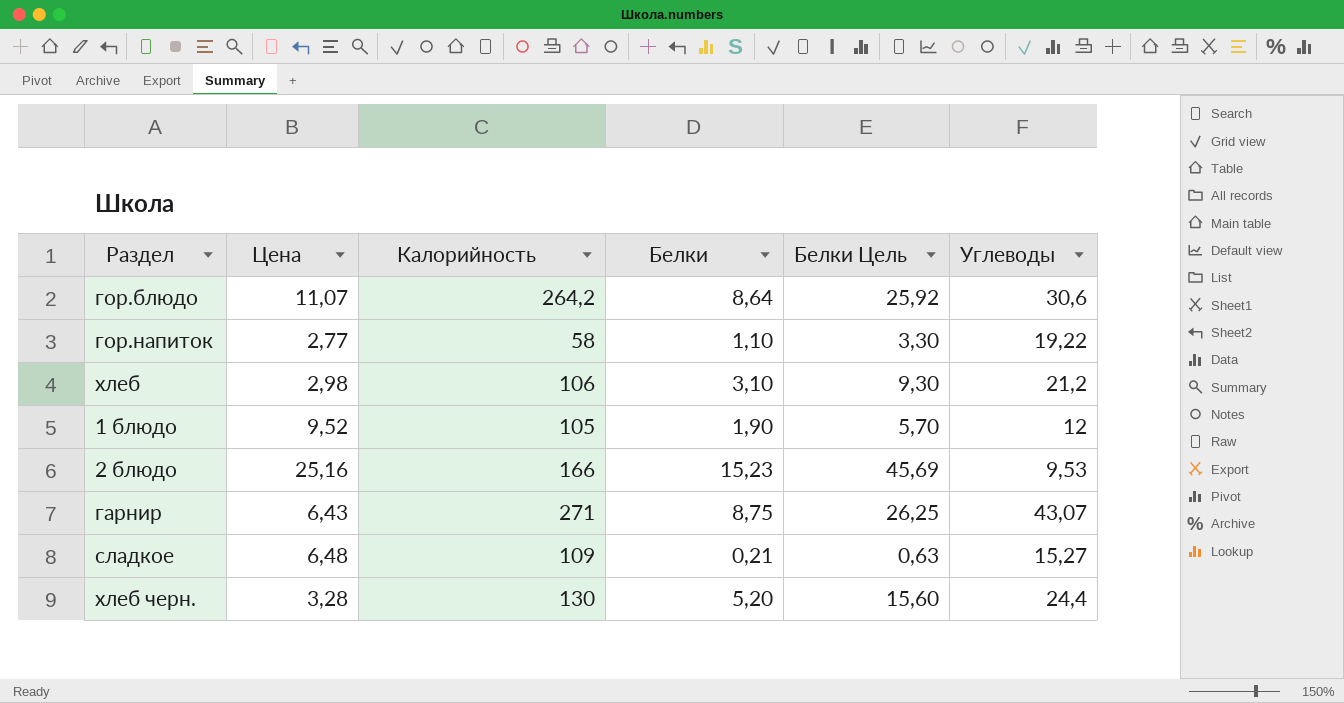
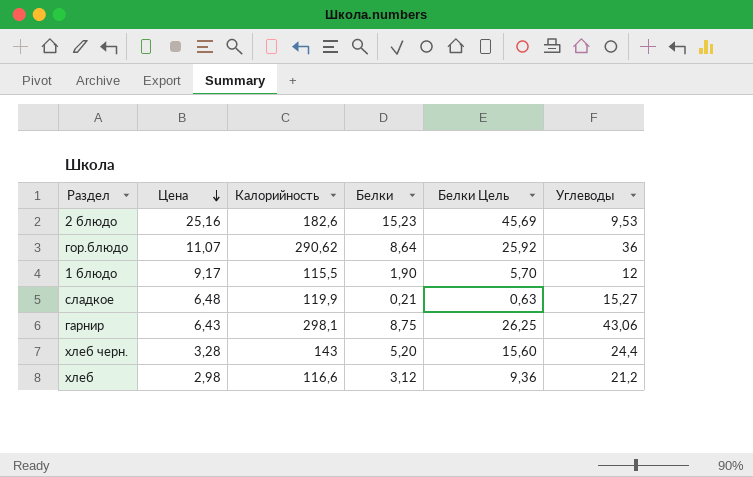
row order: none -> Цена descending
row гор.напиток: 2,77 | 58 | 1,10 | 3,30 | 19,22 -> none
2 блюдо | Калорийность: 166 -> 182,6
гор.блюдо | Калорийность: 264,2 -> 290,62
гор.блюдо | Углеводы: 30,6 -> 36
1 блюдо | Цена: 9,52 -> 9,17
1 блюдо | Калорийность: 105 -> 115,5
сладкое | Калорийность: 109 -> 119,9
гарнир | Калорийность: 271 -> 298,1
гарнир | Углеводы: 43,07 -> 43,06
хлеб черн. | Калорийность: 130 -> 143
хлеб | Калорийность: 106 -> 116,6
хлеб | Белки: 3,10 -> 3,12
хлеб | Белки Цель: 9,30 -> 9,36

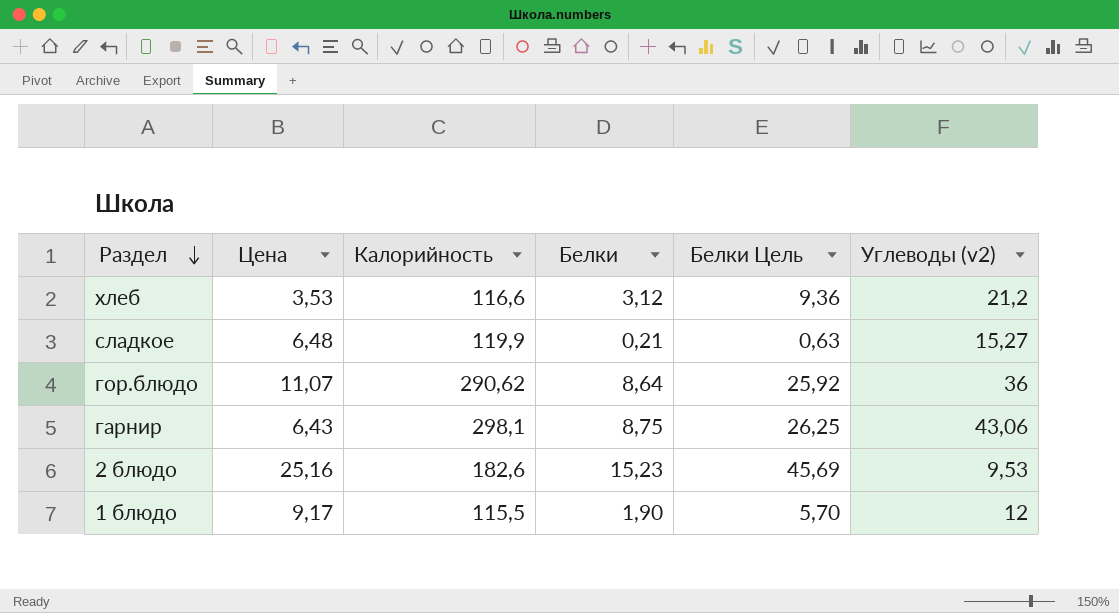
row order: Цена descending -> Раздел descending
column name: Углеводы -> Углеводы (v2)
row хлеб черн.: 3,28 | 143 | 5,20 | 15,60 | 24,4 -> none
хлеб | Цена: 2,98 -> 3,53

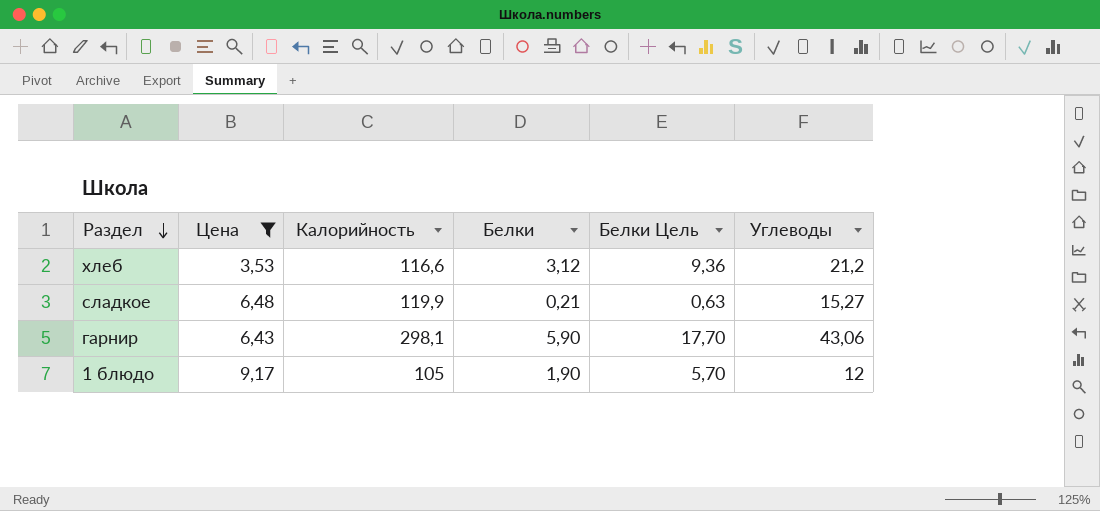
filter: none -> Цена <= 9,17
column name: Углеводы (v2) -> Углеводы
гарнир | Белки: 8,75 -> 5,90
гарнир | Белки Цель: 26,25 -> 17,70
1 блюдо | Калорийность: 115,5 -> 105

